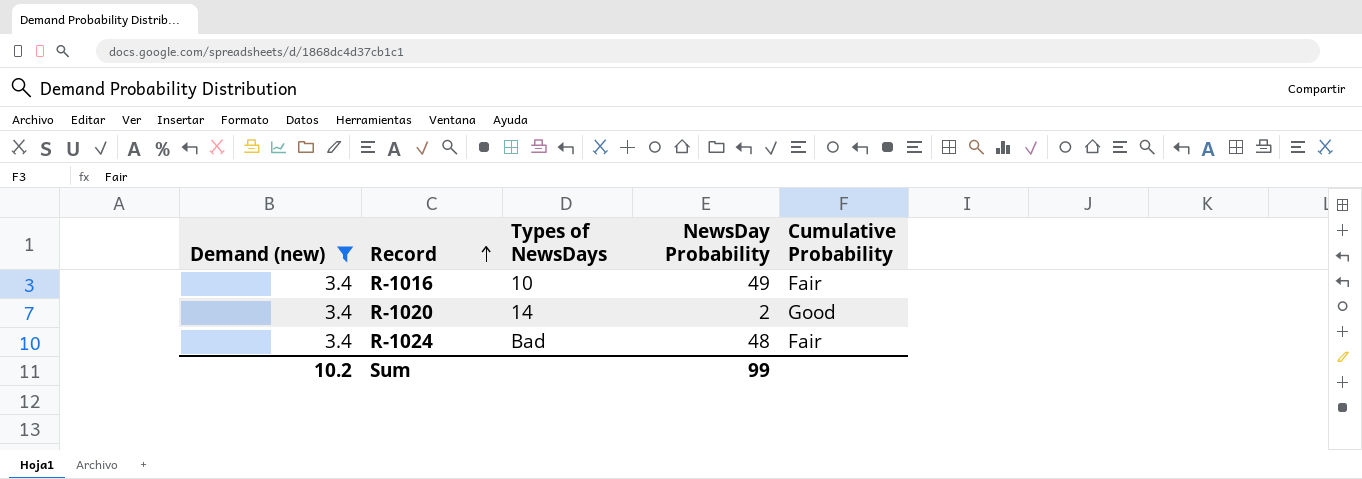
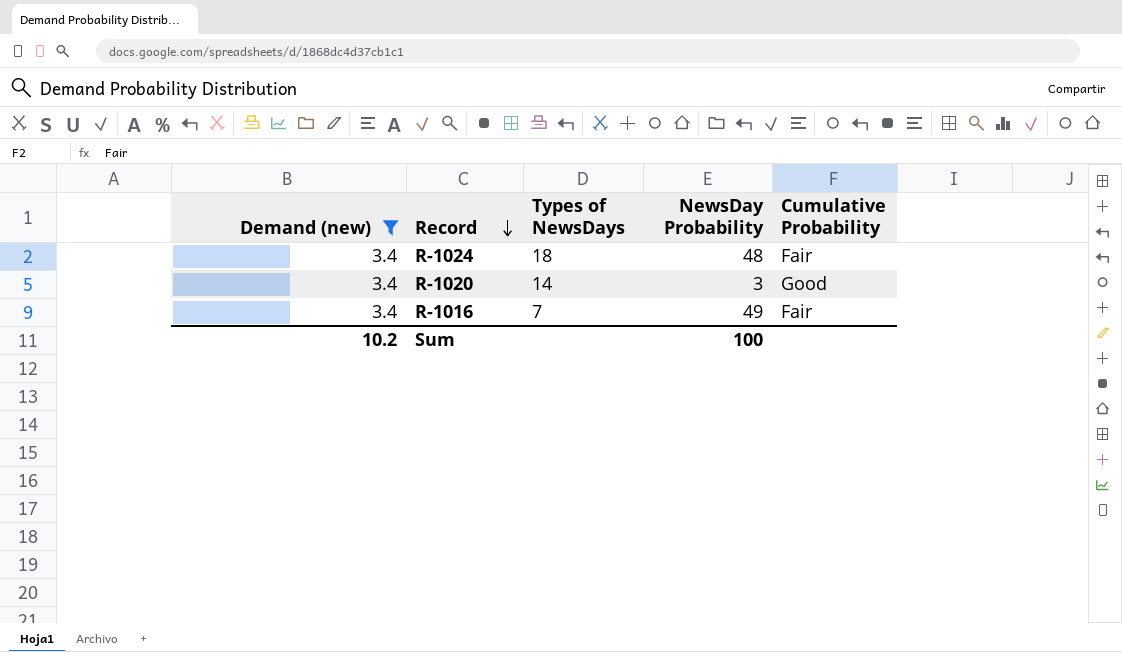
row order: Record ascending -> Record descending
R-1024 | Types of NewsDays: Bad -> 18
R-1020 | NewsDay Probability: 2 -> 3
R-1016 | Types of NewsDays: 10 -> 7
Sum | NewsDay Probability: 99 -> 100

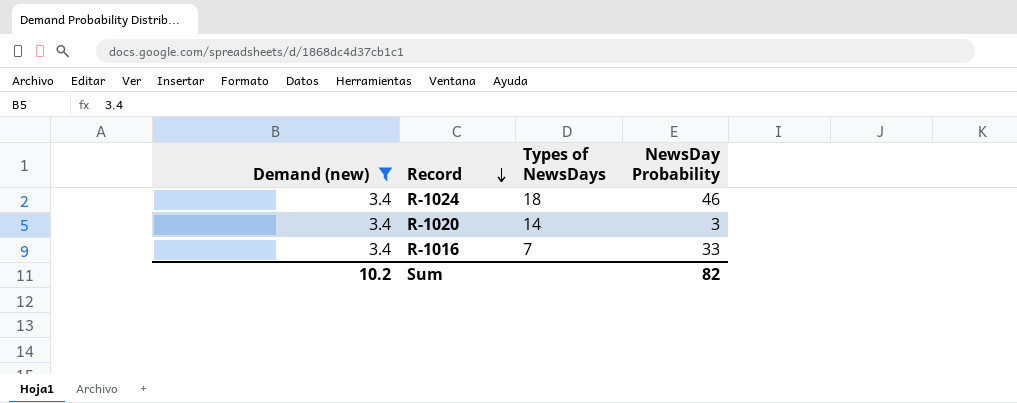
column Cumulative Probability | position: 5 -> none
R-1024 | NewsDay Probability: 48 -> 46
R-1016 | NewsDay Probability: 49 -> 33
Sum | NewsDay Probability: 100 -> 82

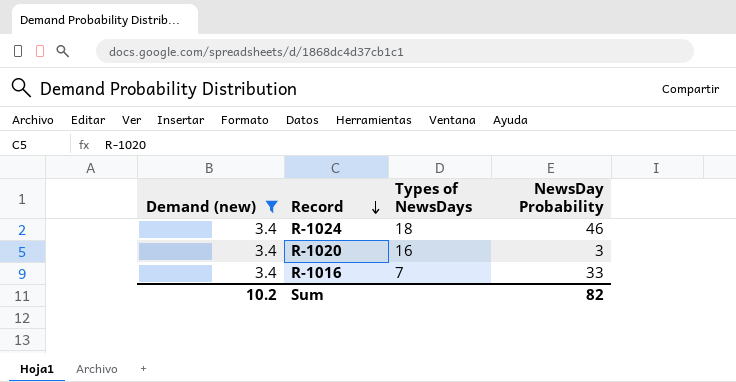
R-1020 | Types of NewsDays: 14 -> 16

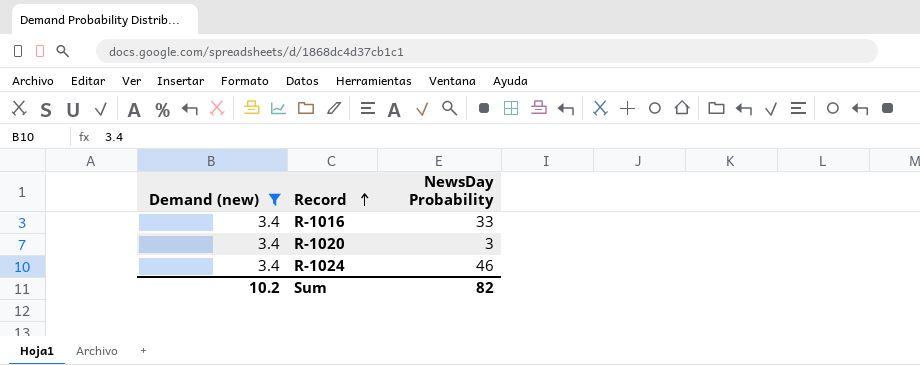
row order: Record descending -> Record ascending
column Types of NewsDays | position: 3 -> none

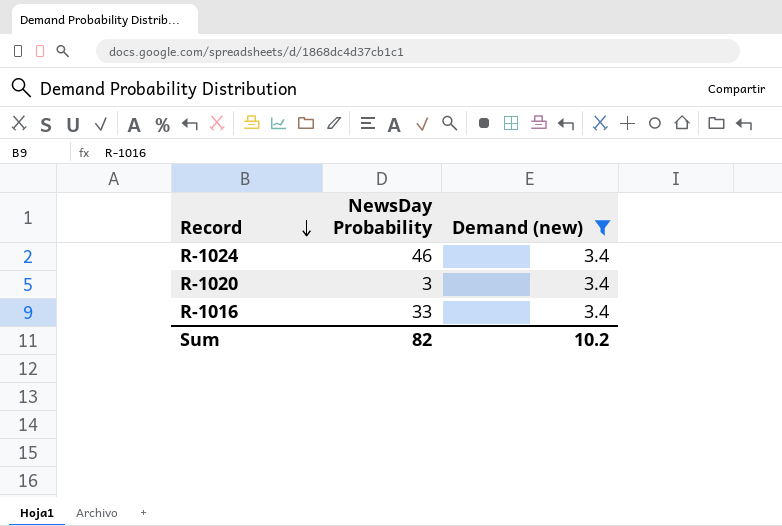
row order: Record ascending -> Record descending
column Demand (new) | position: 1 -> 3

